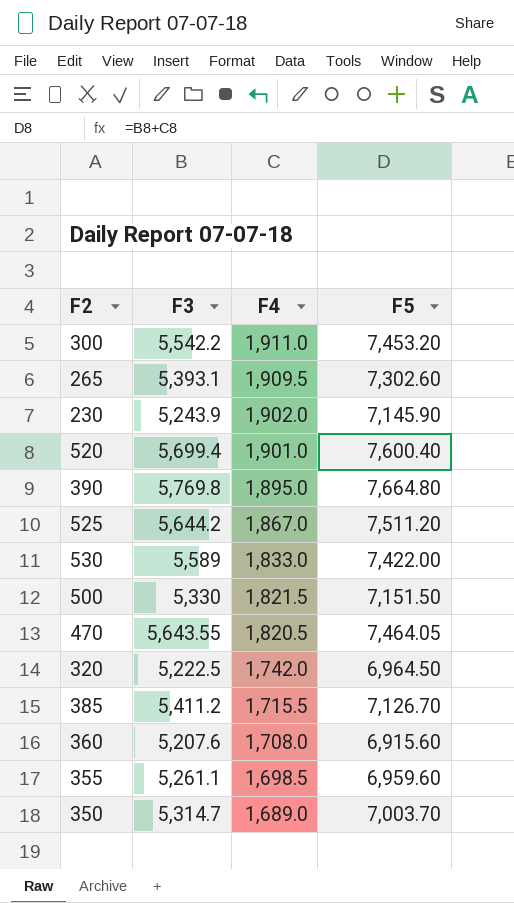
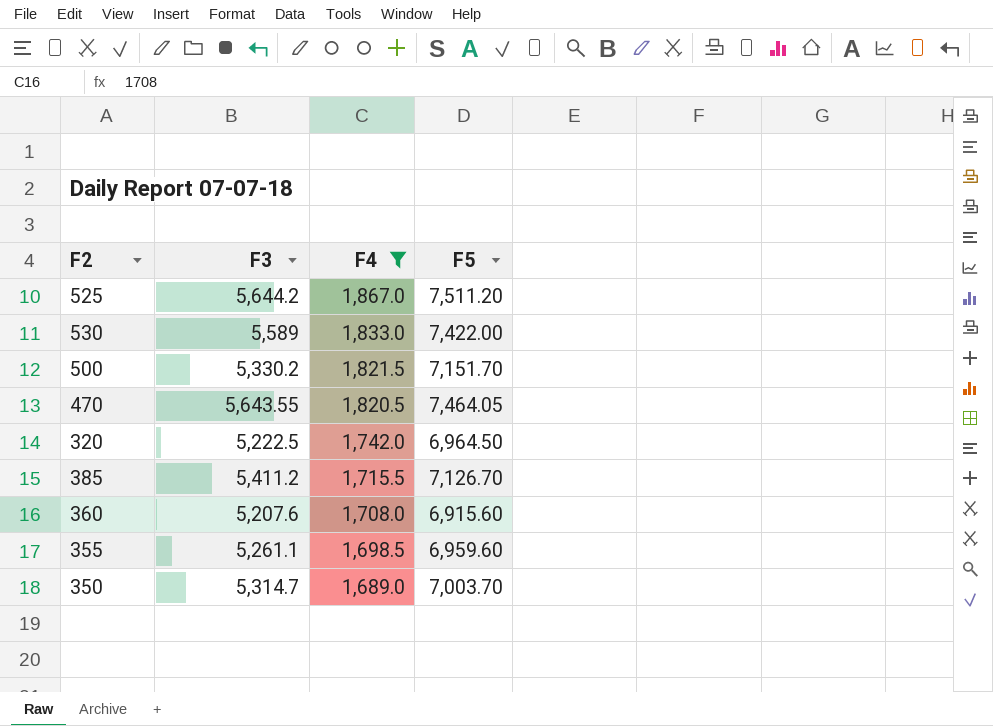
filter: none -> F4 <= 1,867.0
500 | F3: 5,330 -> 5,330.2
500 | F5: 7,151.50 -> 7,151.70

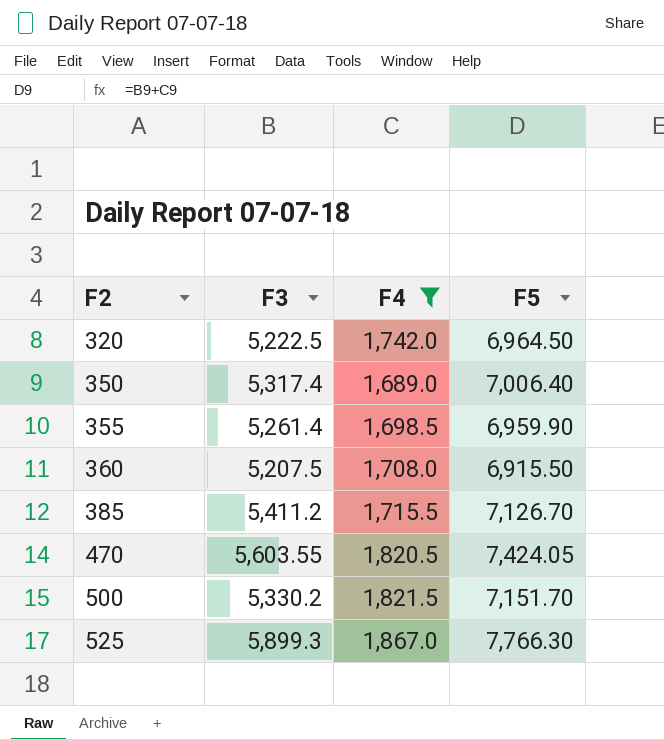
row order: F4 descending -> F2 ascending
row 530: 5,589 | 1,833.0 | 7,422.00 -> none
350 | F3: 5,314.7 -> 5,317.4
350 | F5: 7,003.70 -> 7,006.40
355 | F3: 5,261.1 -> 5,261.4
355 | F5: 6,959.60 -> 6,959.90
360 | F3: 5,207.6 -> 5,207.5
360 | F5: 6,915.60 -> 6,915.50
470 | F3: 5,643.55 -> 5,603.55
470 | F5: 7,464.05 -> 7,424.05
525 | F3: 5,644.2 -> 5,899.3
525 | F5: 7,511.20 -> 7,766.30

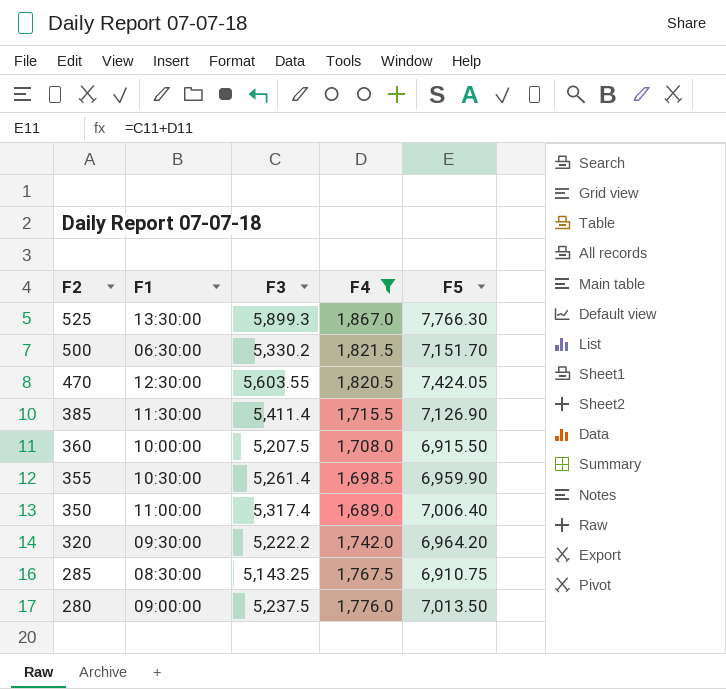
row order: F2 ascending -> F2 descending
column F1 | position: none -> 2
385 | F3: 5,411.2 -> 5,411.4
385 | F5: 7,126.70 -> 7,126.90
320 | F3: 5,222.5 -> 5,222.2
320 | F5: 6,964.50 -> 6,964.20
row 285: none -> 08:30:00 | 5,143.25 | 1,767.5 | 6,910.75
row 280: none -> 09:00:00 | 5,237.5 | 1,776.0 | 7,013.50

